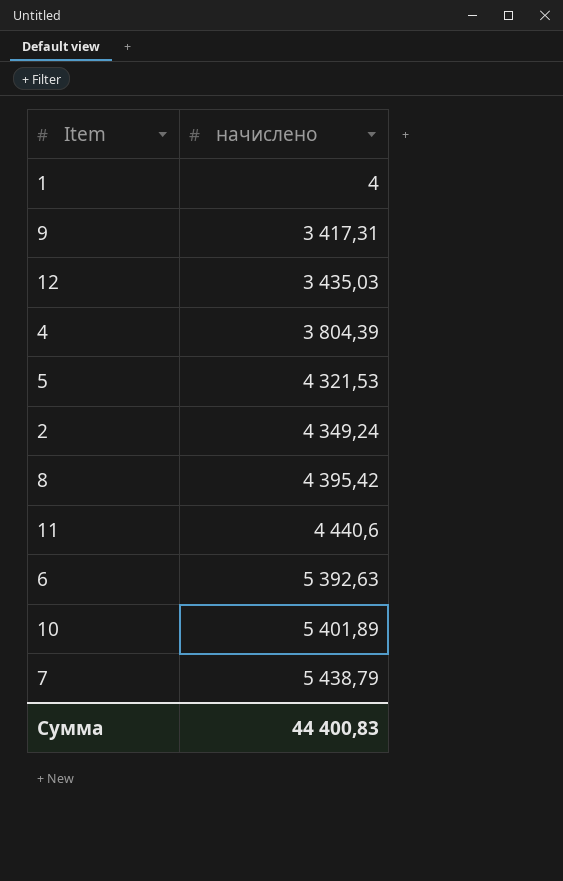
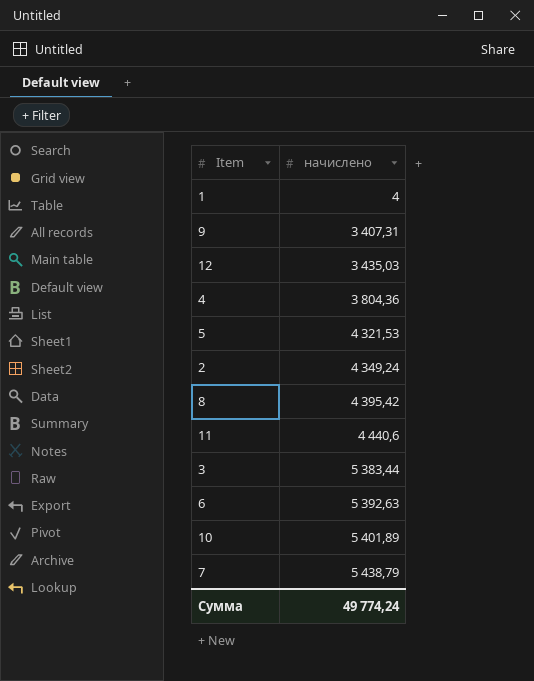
9 | начислено: 3 417,31 -> 3 407,31
4 | начислено: 3 804,39 -> 3 804,36
row 3: none -> 5 383,44
Сумма | начислено: 44 400,83 -> 49 774,24

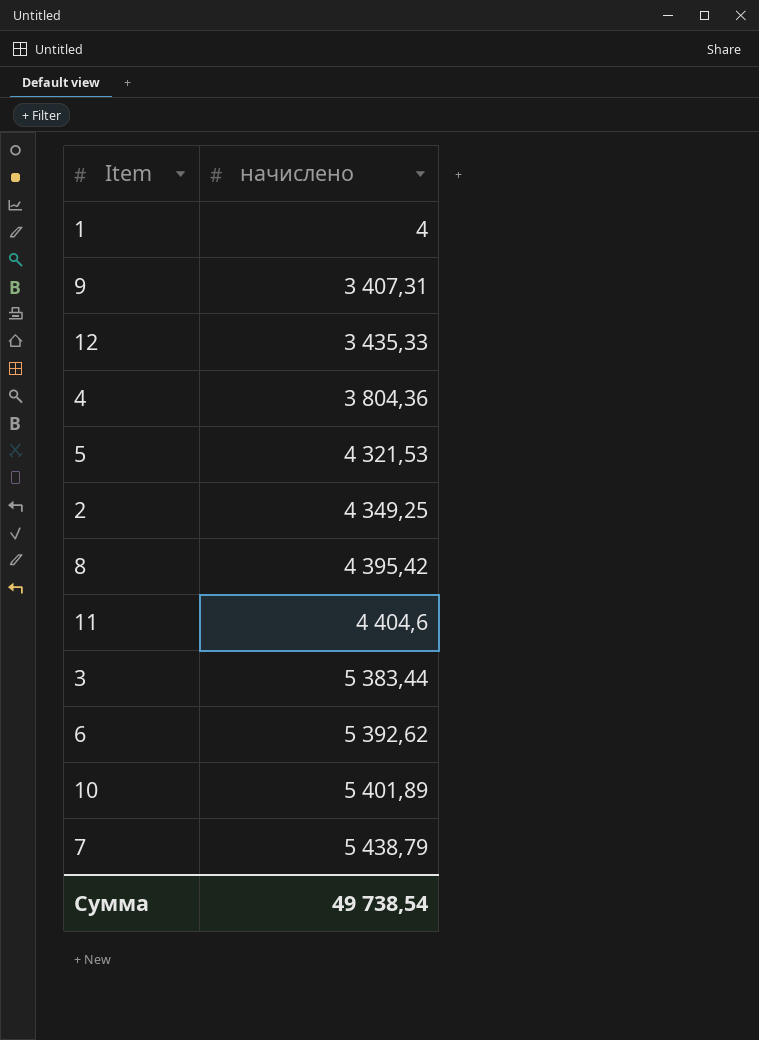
12 | начислено: 3 435,03 -> 3 435,33
2 | начислено: 4 349,24 -> 4 349,25
11 | начислено: 4 440,6 -> 4 404,6
6 | начислено: 5 392,63 -> 5 392,62
Сумма | начислено: 49 774,24 -> 49 738,54

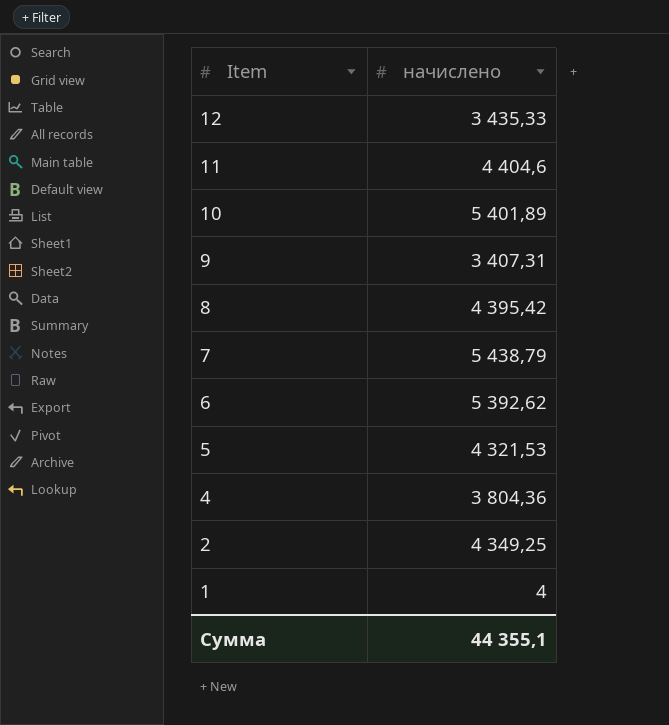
row order: начислено ascending -> Item descending
row 3: 5 383,44 -> none
Сумма | начислено: 49 738,54 -> 44 355,1

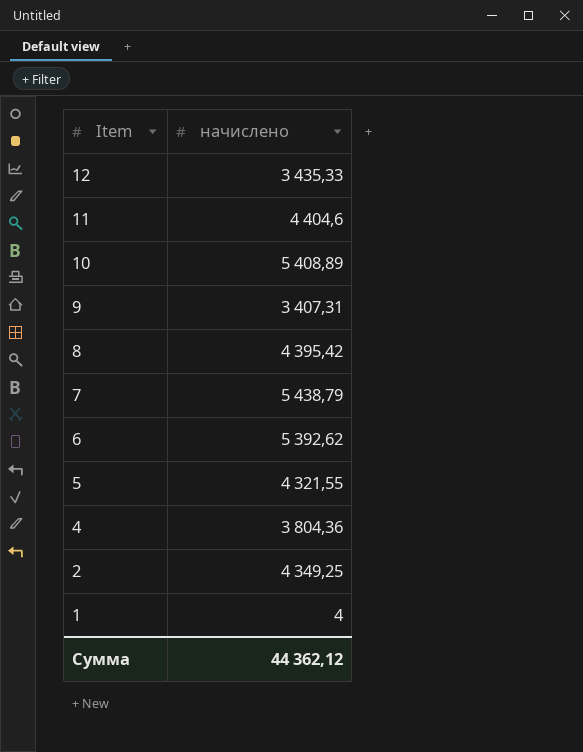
10 | начислено: 5 401,89 -> 5 408,89
5 | начислено: 4 321,53 -> 4 321,55
Сумма | начислено: 44 355,1 -> 44 362,12

